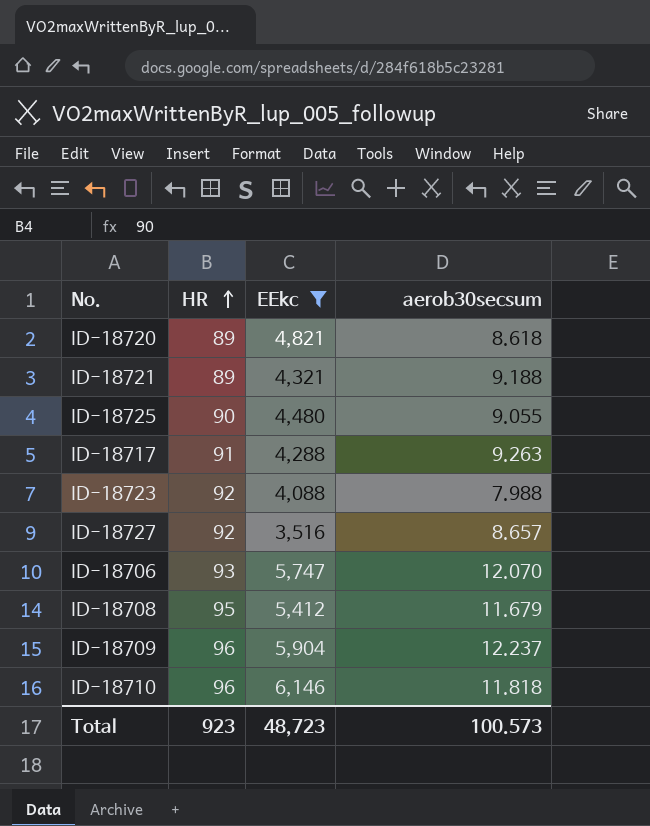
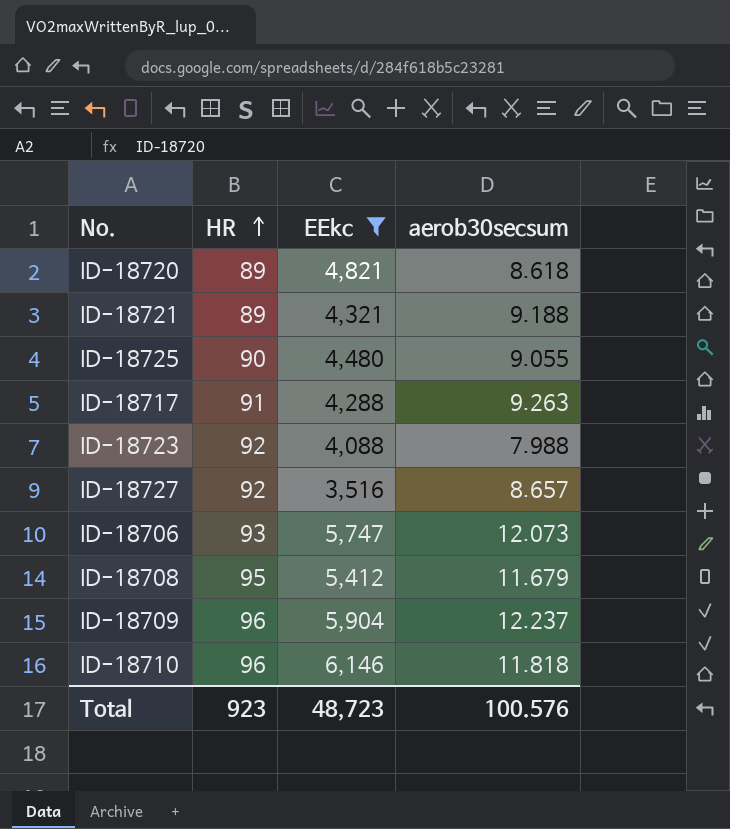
ID-18706 | aerob30secsum: 12.070 -> 12.073
Total | aerob30secsum: 100.573 -> 100.576

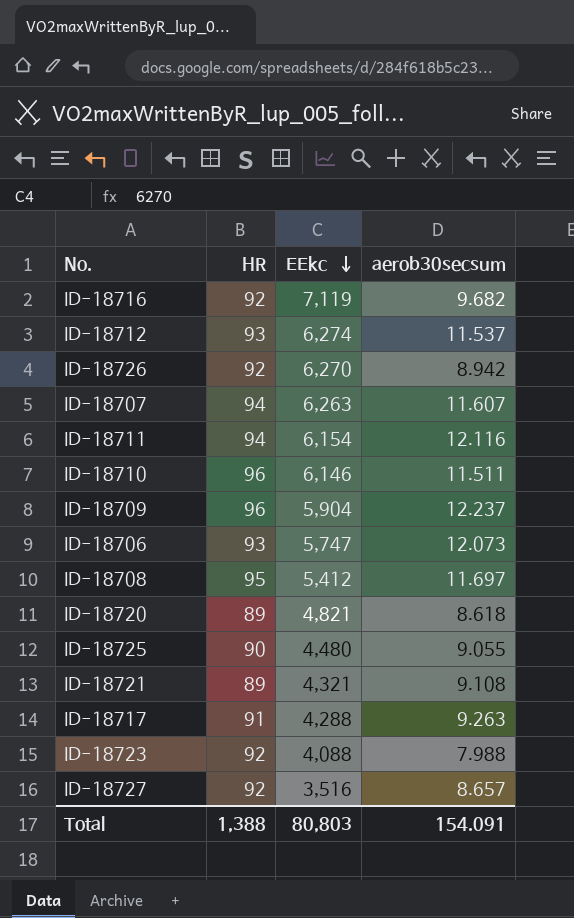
filter: EEkc <= 6,146 -> none
row order: HR ascending -> EEkc descending
ID-18710 | aerob30secsum: 11.818 -> 11.511
ID-18708 | aerob30secsum: 11.679 -> 11.697
ID-18721 | aerob30secsum: 9.188 -> 9.108
Total | HR: 923 -> 1,388
Total | EEkc: 48,723 -> 80,803
Total | aerob30secsum: 100.576 -> 154.091

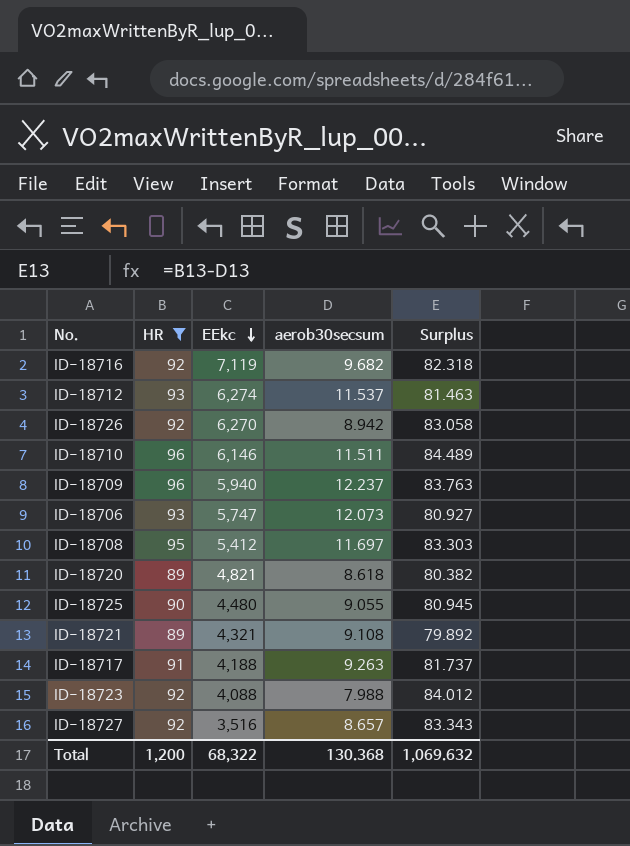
filter: none -> HR != 94
column Surplus | formula: none -> [HR] - [aerob30secsum]
ID-18709 | EEkc: 5,904 -> 5,940
ID-18717 | EEkc: 4,288 -> 4,188
Total | HR: 1,388 -> 1,200
Total | EEkc: 80,803 -> 68,322
Total | aerob30secsum: 154.091 -> 130.368

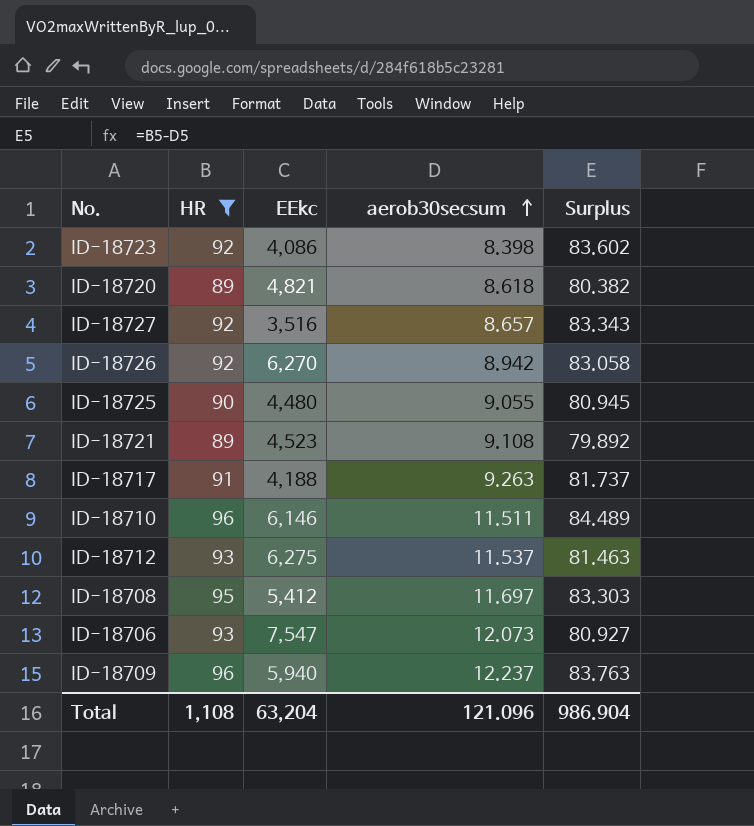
row order: EEkc descending -> aerob30secsum ascending
row ID-18716: 92 | 7,119 | 9.682 | 82.318 -> none
ID-18723 | EEkc: 4,088 -> 4,086
ID-18723 | aerob30secsum: 7.988 -> 8.398
ID-18723 | Surplus: 84.012 -> 83.602
ID-18721 | EEkc: 4,321 -> 4,523
ID-18712 | EEkc: 6,274 -> 6,275
ID-18706 | EEkc: 5,747 -> 7,547
Total | HR: 1,200 -> 1,108
Total | EEkc: 68,322 -> 63,204
Total | aerob30secsum: 130.368 -> 121.096
Total | Surplus: 1,069.632 -> 986.904

